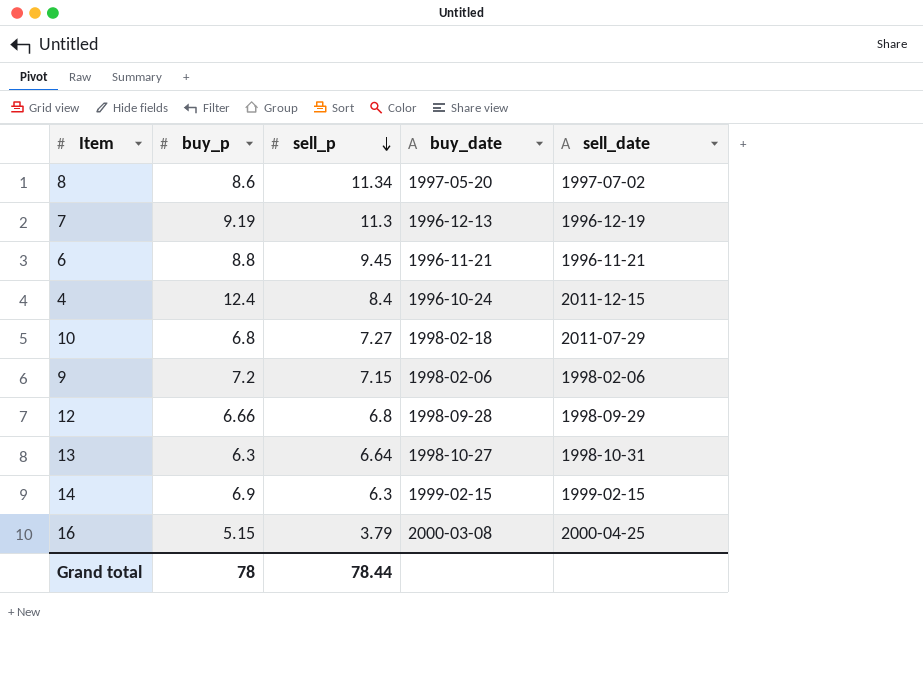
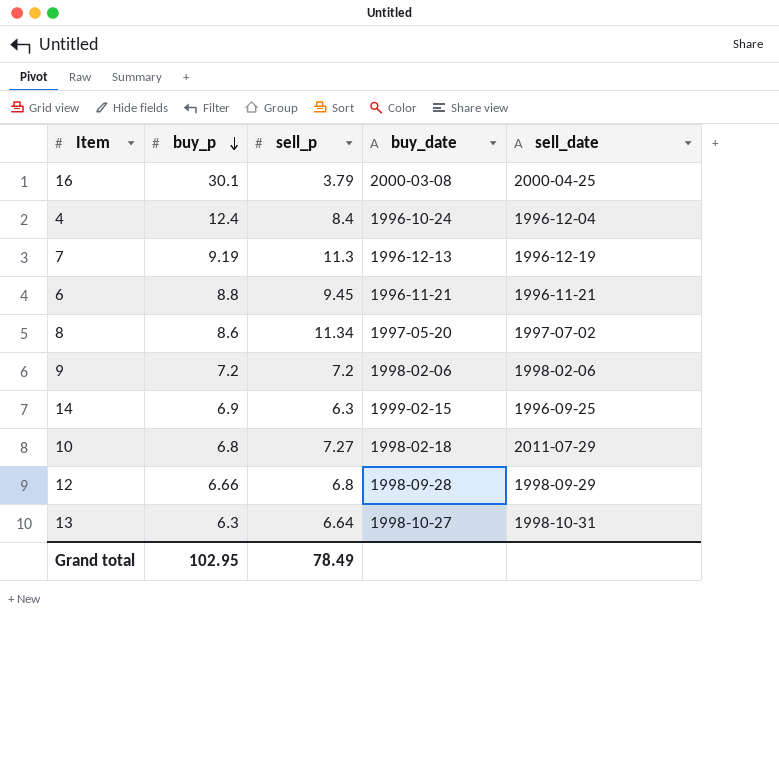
row order: sell_p descending -> buy_p descending
16 | buy_p: 5.15 -> 30.1
4 | sell_date: 2011-12-15 -> 1996-12-04
9 | sell_p: 7.15 -> 7.2
14 | sell_date: 1999-02-15 -> 1996-09-25
Grand total | buy_p: 78 -> 102.95
Grand total | sell_p: 78.44 -> 78.49

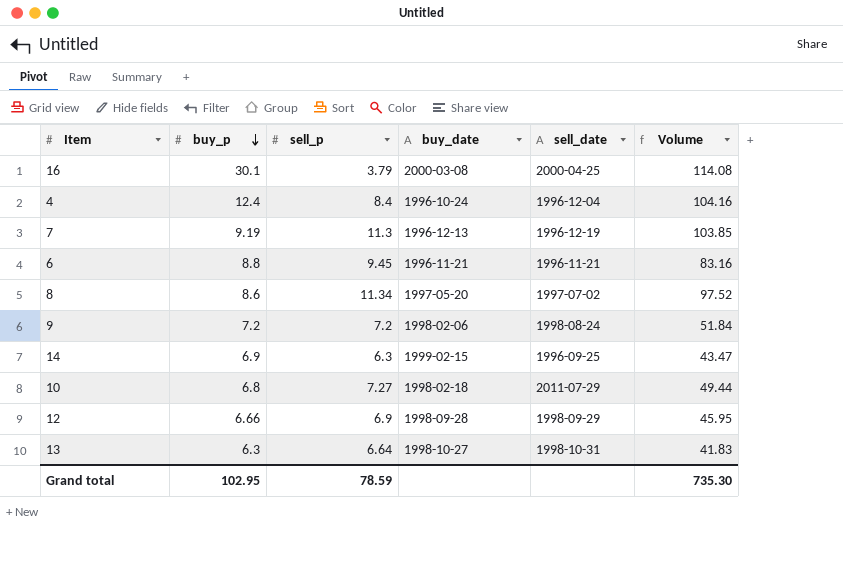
column Volume | formula: none -> [buy_p] * [sell_p]
9 | sell_date: 1998-02-06 -> 1998-08-24
12 | sell_p: 6.8 -> 6.9
Grand total | sell_p: 78.49 -> 78.59

